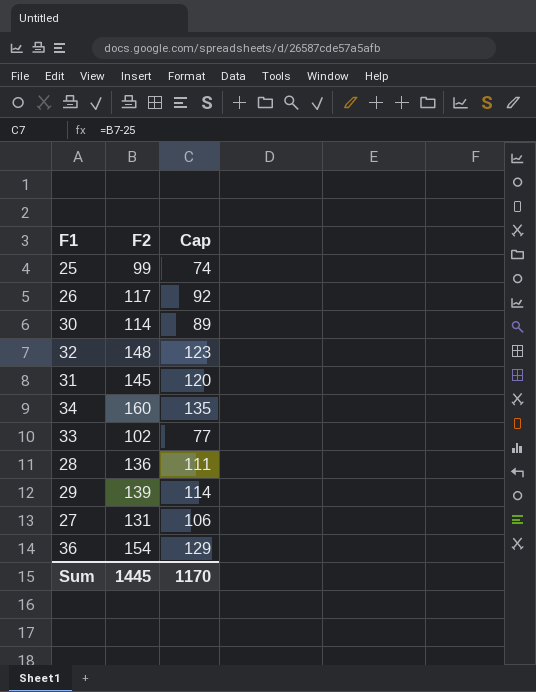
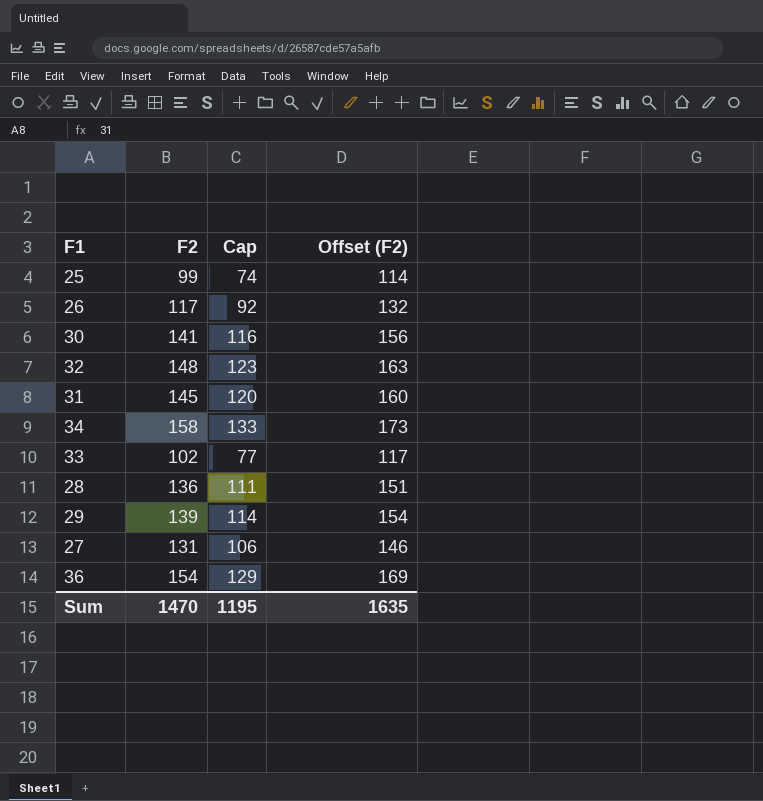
column Offset (F2) | formula: none -> [F2] + 15
30 | F2: 114 -> 141
30 | Cap: 89 -> 116
34 | F2: 160 -> 158
34 | Cap: 135 -> 133
Sum | F2: 1445 -> 1470
Sum | Cap: 1170 -> 1195

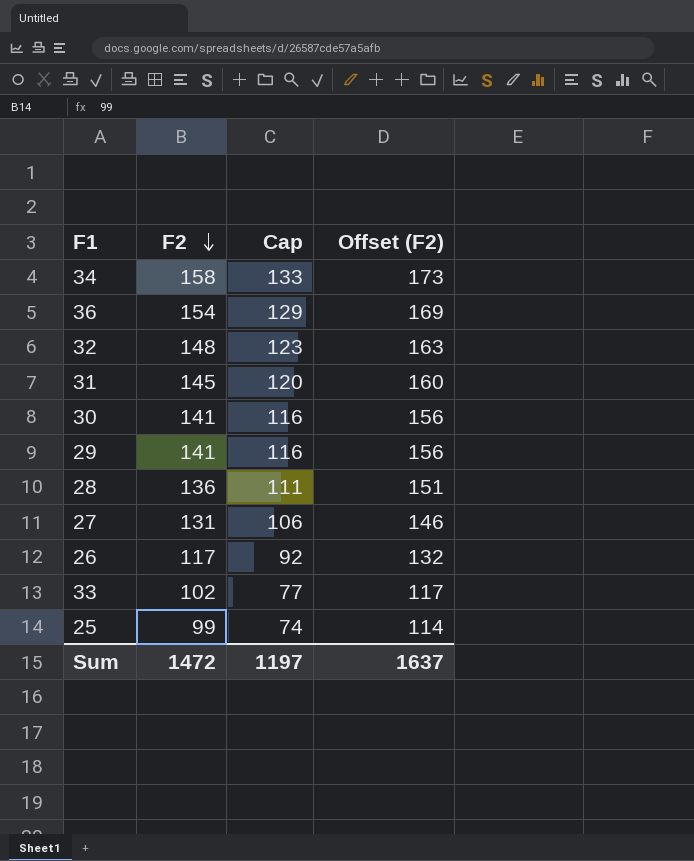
row order: none -> F2 descending
29 | F2: 139 -> 141
29 | Cap: 114 -> 116
29 | Offset (F2): 154 -> 156
Sum | F2: 1470 -> 1472
Sum | Cap: 1195 -> 1197
Sum | Offset (F2): 1635 -> 1637

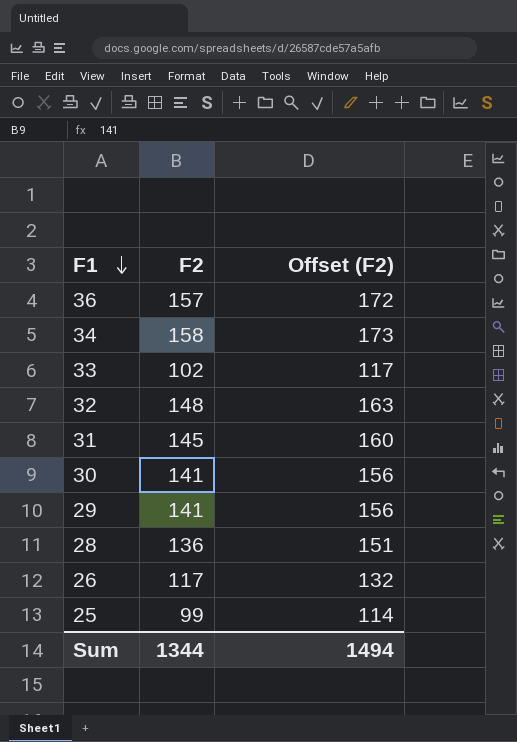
row order: F2 descending -> F1 descending
column Cap | formula: [F2] - 25 -> none
row 27: 131 | 106 | 146 -> none
36 | F2: 154 -> 157
36 | Offset (F2): 169 -> 172
Sum | F2: 1472 -> 1344
Sum | Offset (F2): 1637 -> 1494

